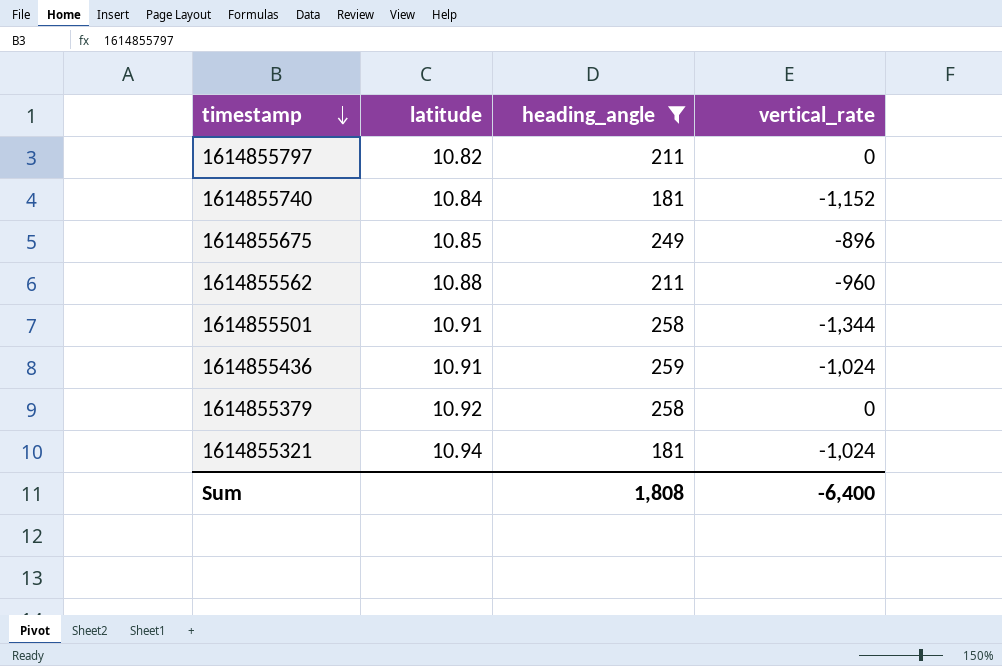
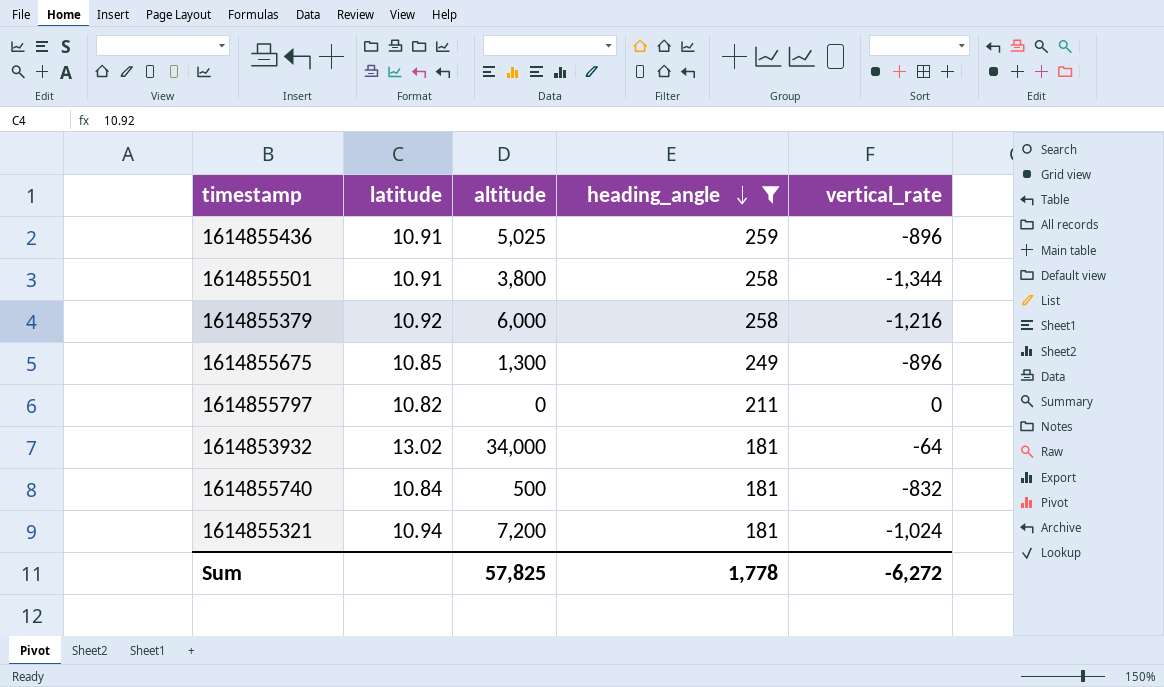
row order: timestamp descending -> heading_angle descending
column altitude | position: none -> 3
row 1614855562: 10.88 | 211 | -960 -> none
1614855436 | vertical_rate: -1,024 -> -896
1614855379 | vertical_rate: 0 -> -1,216
row 1614853932: none -> 13.02 | 34,000 | 181 | -64
1614855740 | vertical_rate: -1,152 -> -832
Sum | heading_angle: 1,808 -> 1,778
Sum | vertical_rate: -6,400 -> -6,272

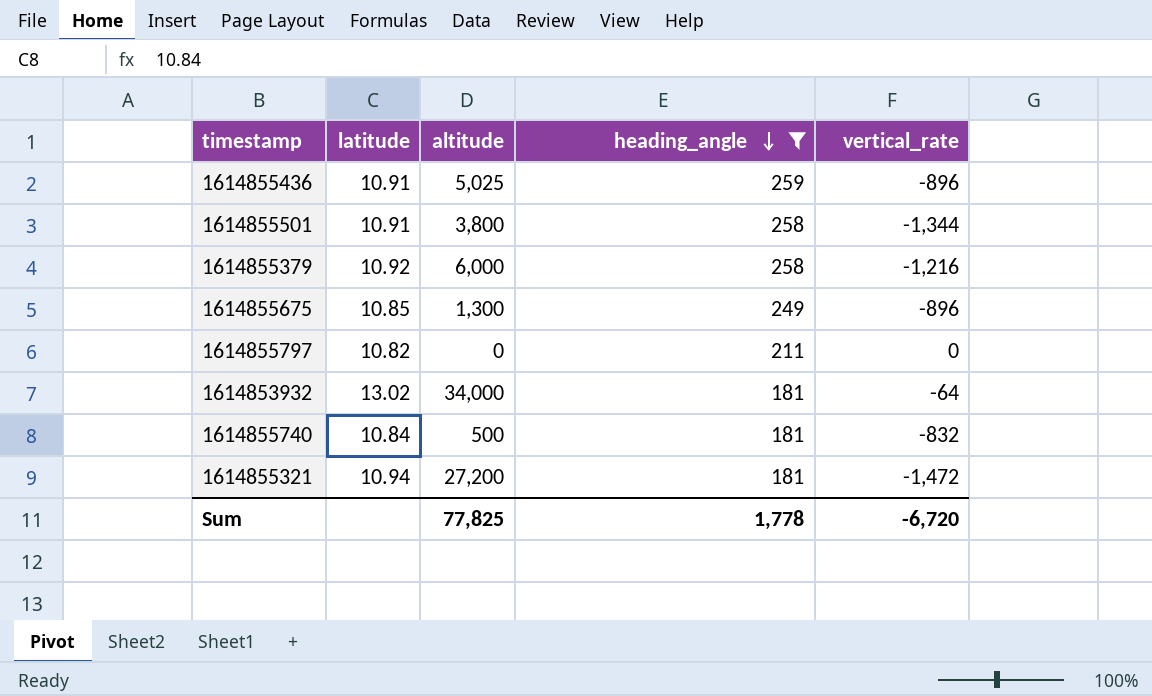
1614855321 | altitude: 7,200 -> 27,200
1614855321 | vertical_rate: -1,024 -> -1,472
Sum | altitude: 57,825 -> 77,825
Sum | vertical_rate: -6,272 -> -6,720

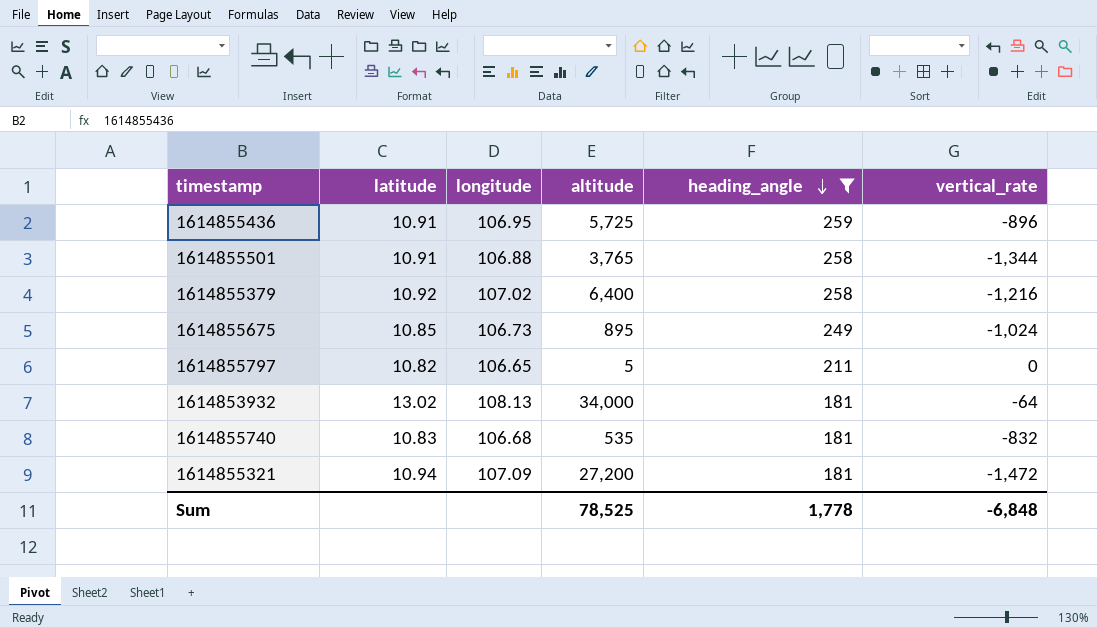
column longitude | position: none -> 3
1614855436 | altitude: 5,025 -> 5,725
1614855501 | altitude: 3,800 -> 3,765
1614855379 | altitude: 6,000 -> 6,400
1614855675 | altitude: 1,300 -> 895
1614855675 | vertical_rate: -896 -> -1,024
1614855797 | altitude: 0 -> 5
1614855740 | latitude: 10.84 -> 10.83
1614855740 | altitude: 500 -> 535
Sum | altitude: 77,825 -> 78,525
Sum | vertical_rate: -6,720 -> -6,848

